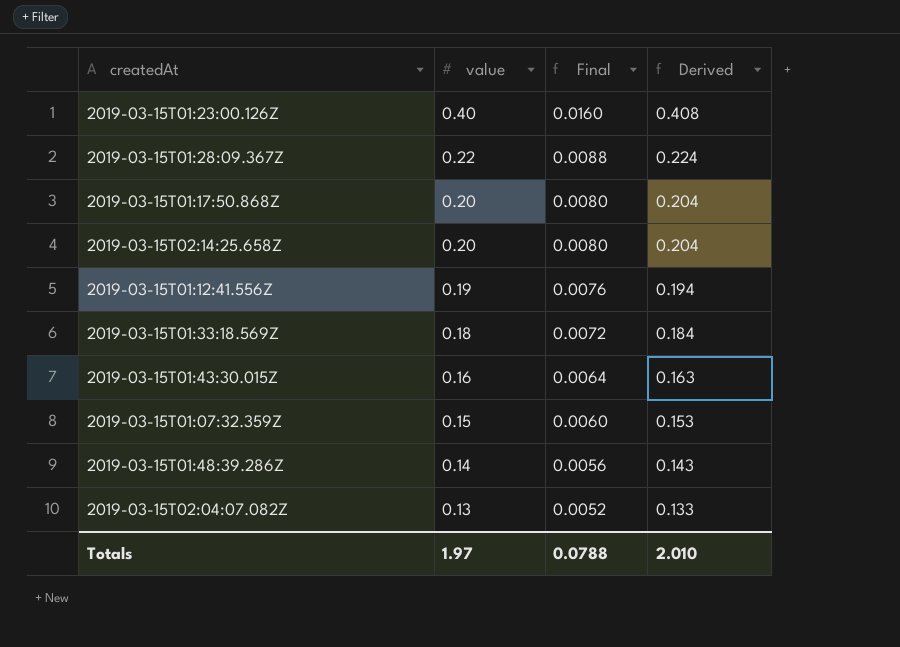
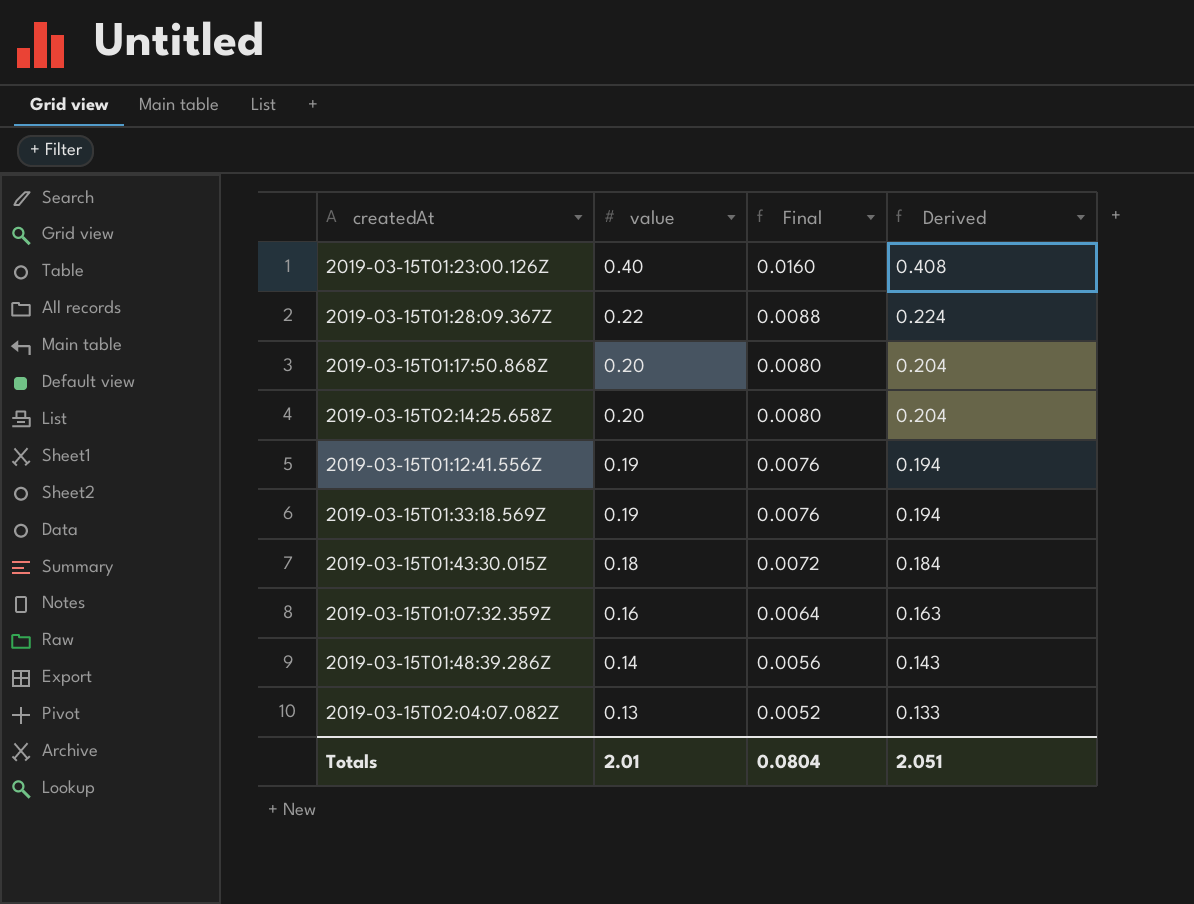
2019-03-15T01:33:18.569Z | value: 0.18 -> 0.19
2019-03-15T01:33:18.569Z | Final: 0.0072 -> 0.0076
2019-03-15T01:33:18.569Z | Derived: 0.184 -> 0.194
2019-03-15T01:43:30.015Z | value: 0.16 -> 0.18
2019-03-15T01:43:30.015Z | Final: 0.0064 -> 0.0072
2019-03-15T01:43:30.015Z | Derived: 0.163 -> 0.184
2019-03-15T01:07:32.359Z | value: 0.15 -> 0.16
2019-03-15T01:07:32.359Z | Final: 0.0060 -> 0.0064
2019-03-15T01:07:32.359Z | Derived: 0.153 -> 0.163
Totals | value: 1.97 -> 2.01
Totals | Final: 0.0788 -> 0.0804
Totals | Derived: 2.010 -> 2.051

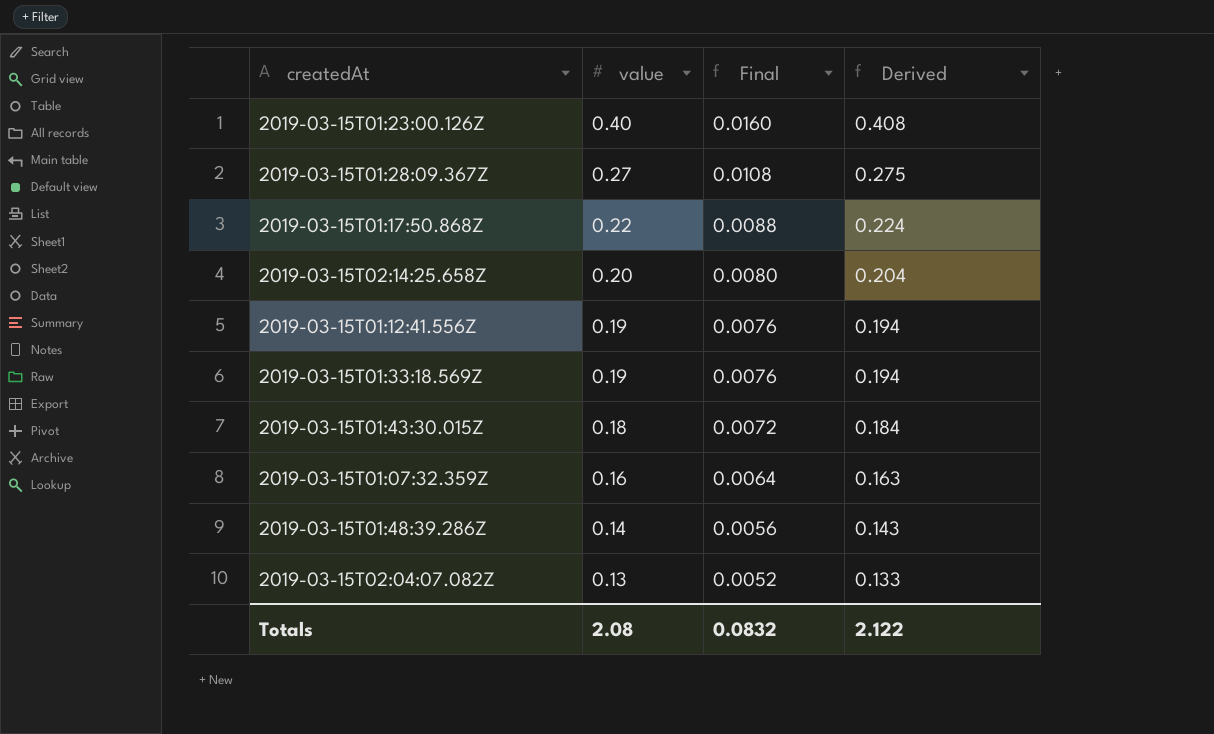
2019-03-15T01:28:09.367Z | value: 0.22 -> 0.27
2019-03-15T01:28:09.367Z | Final: 0.0088 -> 0.0108
2019-03-15T01:28:09.367Z | Derived: 0.224 -> 0.275
2019-03-15T01:17:50.868Z | value: 0.20 -> 0.22
2019-03-15T01:17:50.868Z | Final: 0.0080 -> 0.0088
2019-03-15T01:17:50.868Z | Derived: 0.204 -> 0.224
Totals | value: 2.01 -> 2.08
Totals | Final: 0.0804 -> 0.0832
Totals | Derived: 2.051 -> 2.122

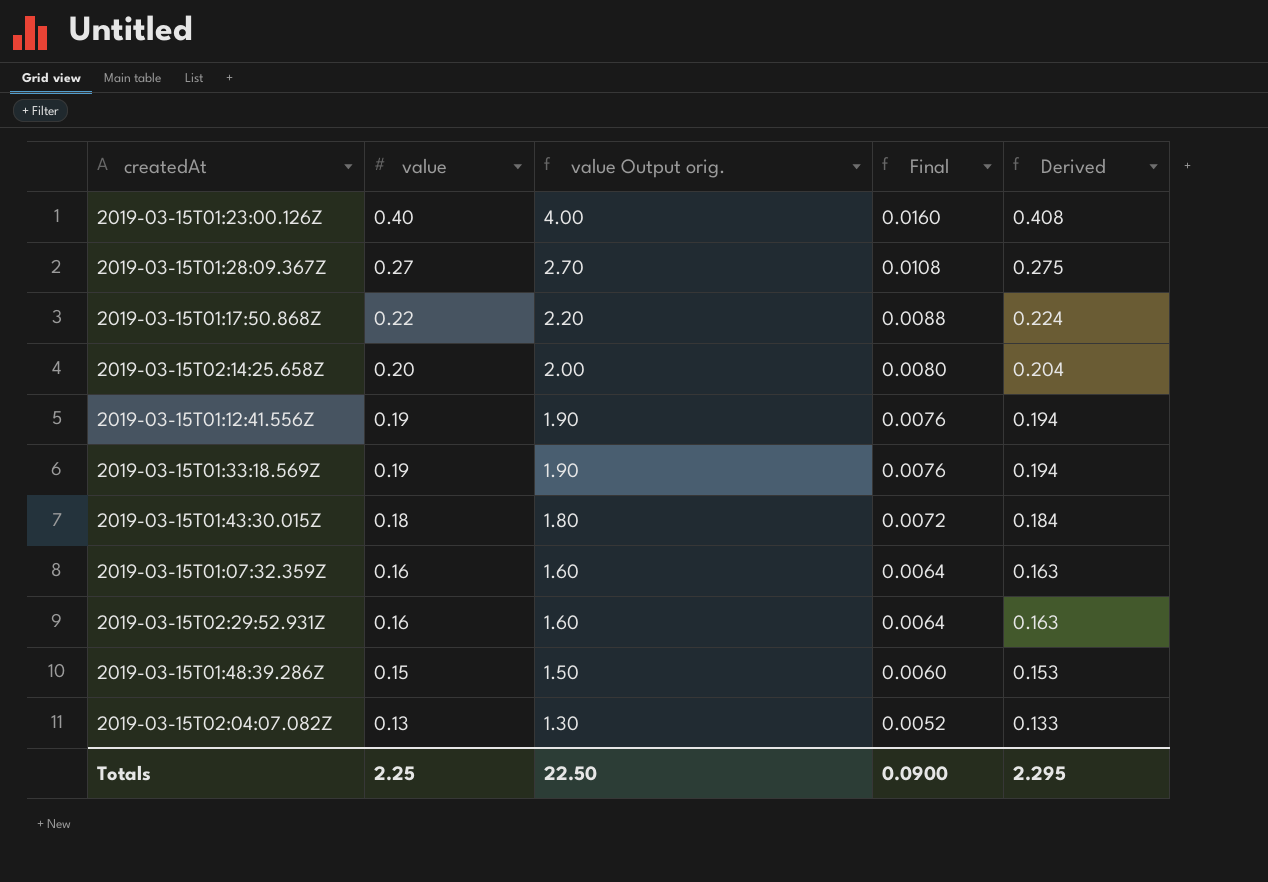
column value Output orig. | formula: none -> [value] * 10
row 2019-03-15T02:29:52.931Z: none -> 0.16 | 1.60 | 0.0064 | 0.163
2019-03-15T01:48:39.286Z | value: 0.14 -> 0.15
2019-03-15T01:48:39.286Z | Final: 0.0056 -> 0.0060
2019-03-15T01:48:39.286Z | Derived: 0.143 -> 0.153
Totals | value: 2.08 -> 2.25
Totals | Final: 0.0832 -> 0.0900
Totals | Derived: 2.122 -> 2.295

